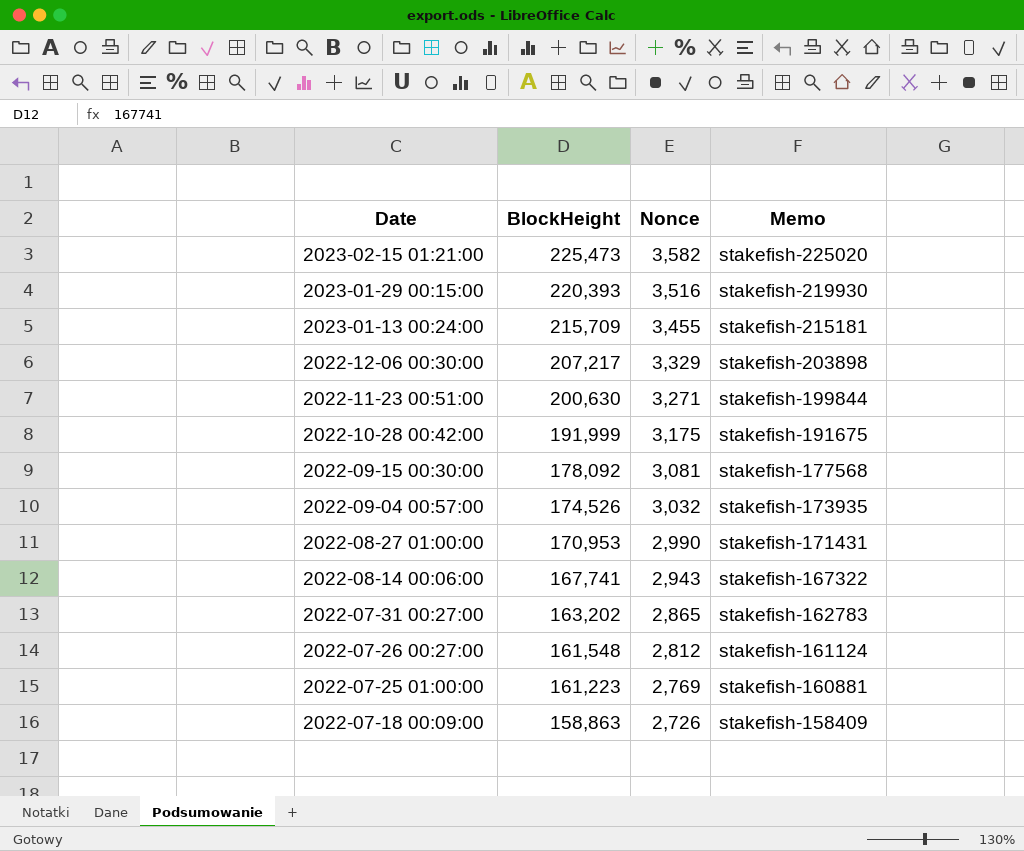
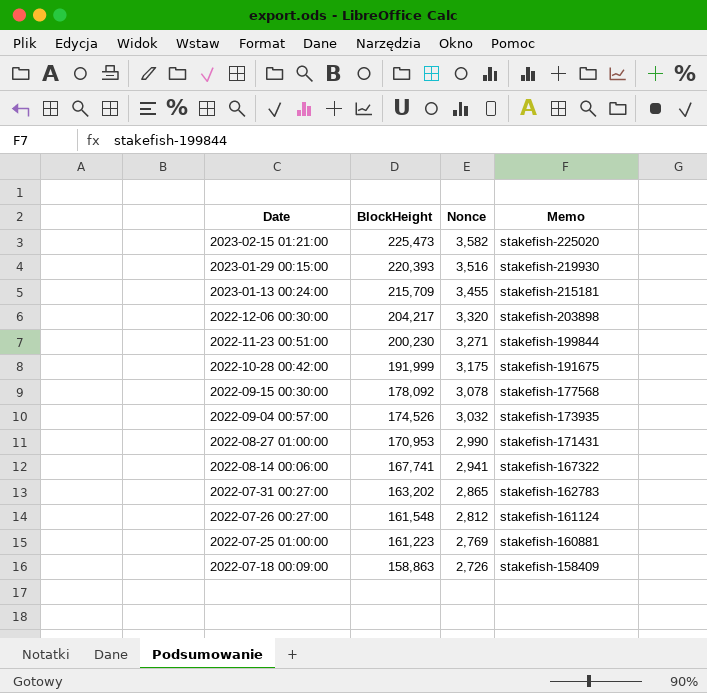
2022-12-06 00:30:00 | BlockHeight: 207,217 -> 204,217
2022-12-06 00:30:00 | Nonce: 3,329 -> 3,320
2022-11-23 00:51:00 | BlockHeight: 200,630 -> 200,230
2022-09-15 00:30:00 | Nonce: 3,081 -> 3,078
2022-08-14 00:06:00 | Nonce: 2,943 -> 2,941

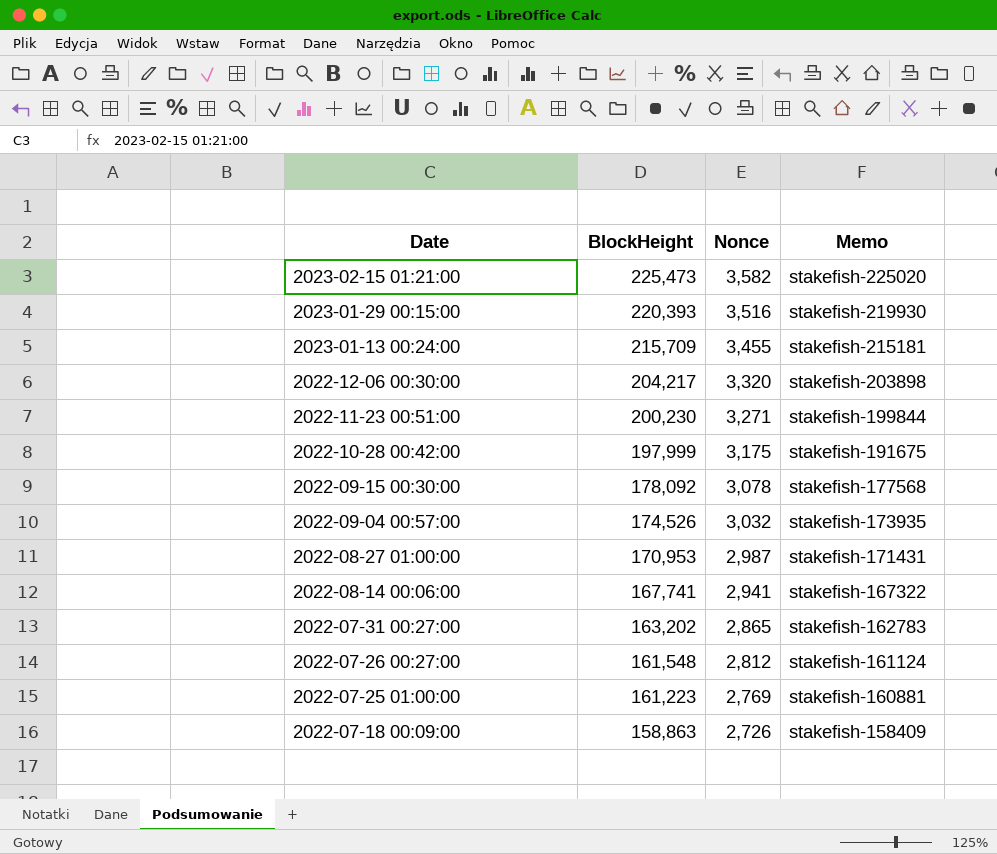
2022-10-28 00:42:00 | BlockHeight: 191,999 -> 197,999
2022-08-27 01:00:00 | Nonce: 2,990 -> 2,987

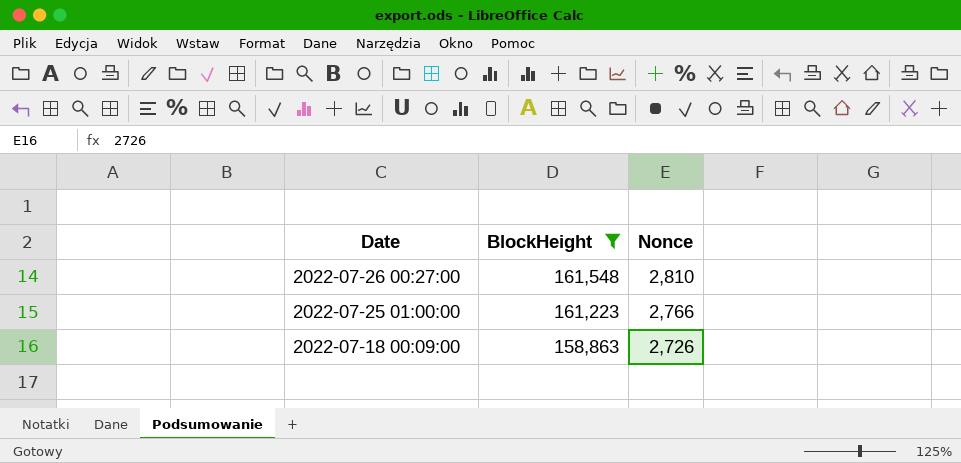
filter: none -> BlockHeight <= 161,548
column Memo | position: 4 -> none
2022-07-26 00:27:00 | Nonce: 2,812 -> 2,810
2022-07-25 01:00:00 | Nonce: 2,769 -> 2,766

